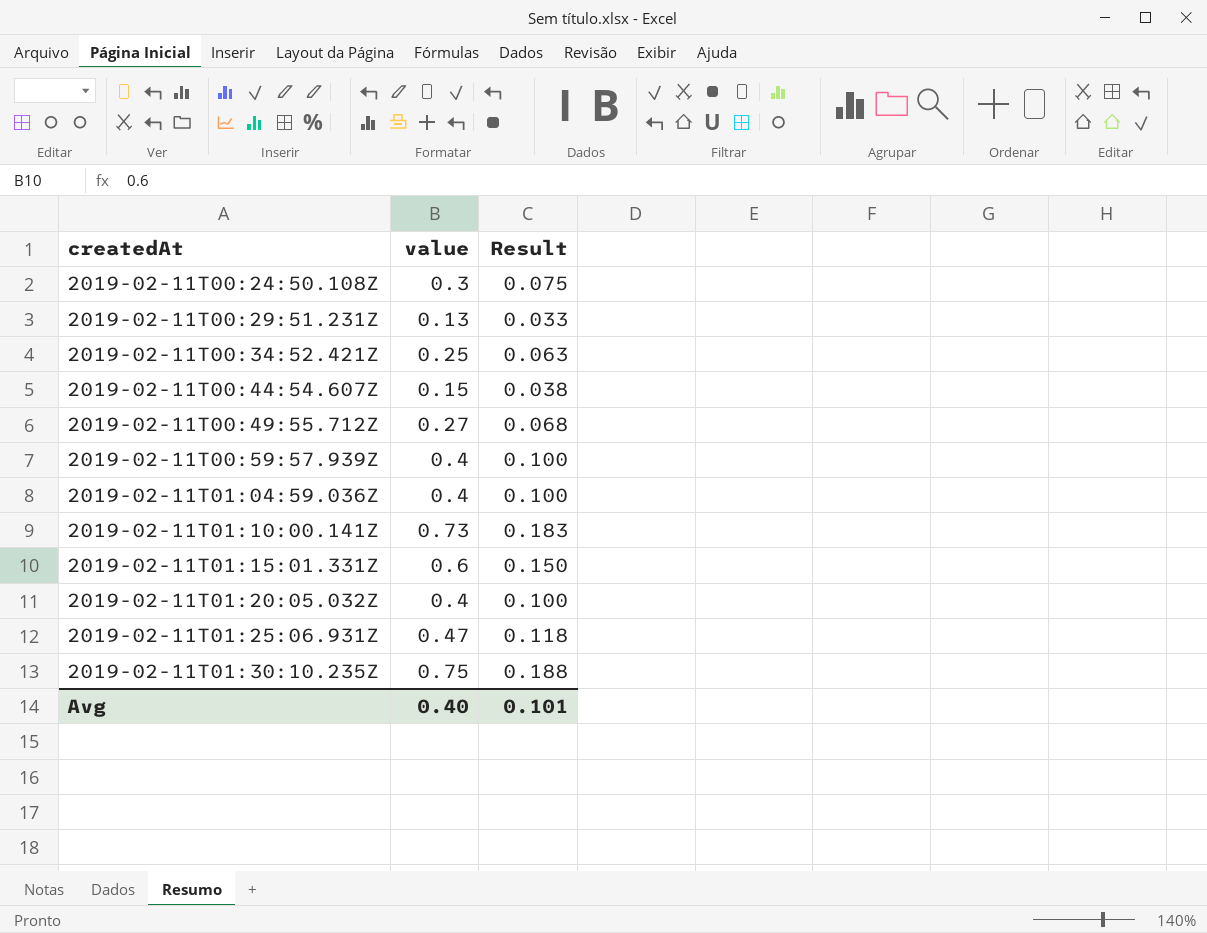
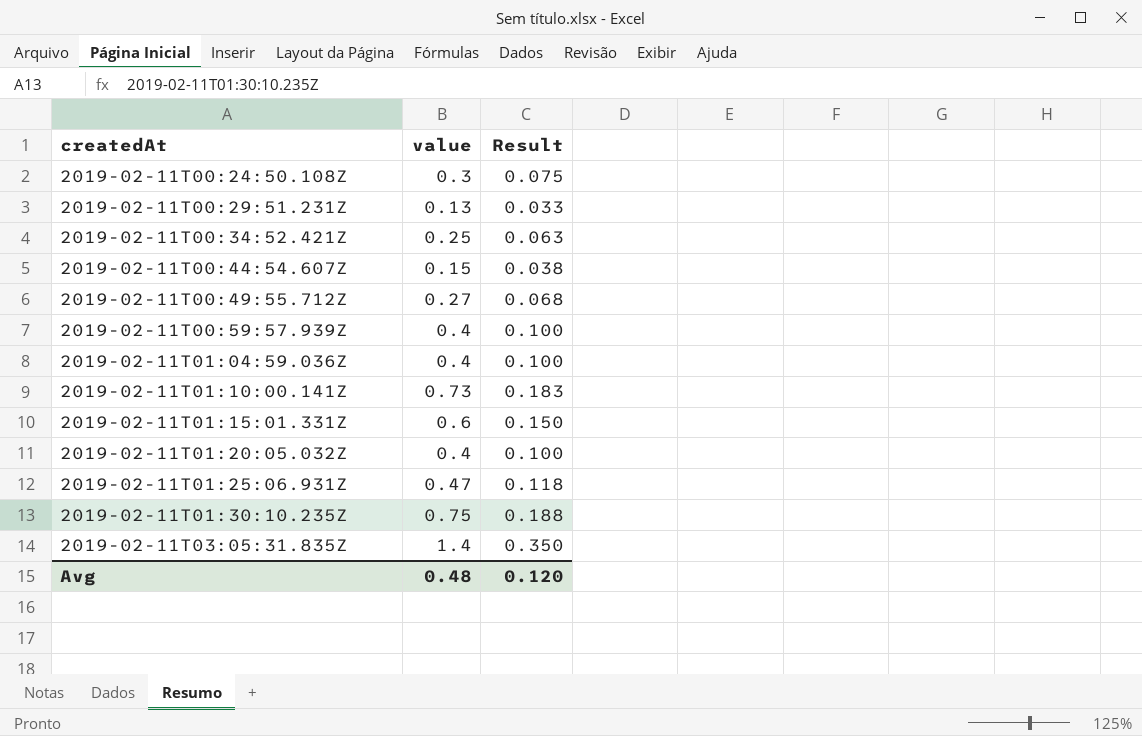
row 2019-02-11T03:05:31.835Z: none -> 1.4 | 0.350
Avg | value: 0.40 -> 0.48
Avg | Result: 0.101 -> 0.120

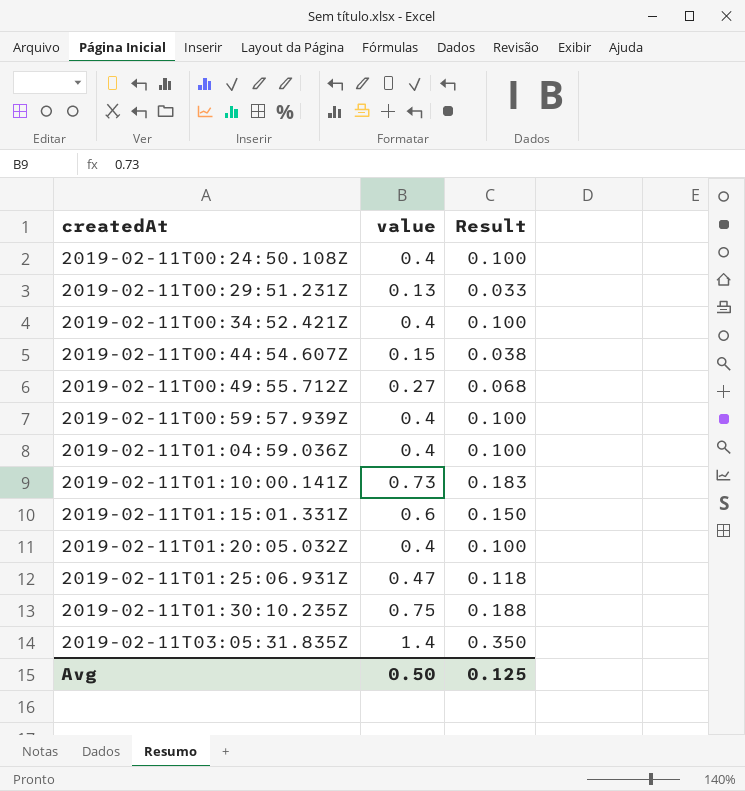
2019-02-11T00:24:50.108Z | value: 0.3 -> 0.4
2019-02-11T00:24:50.108Z | Result: 0.075 -> 0.100
2019-02-11T00:34:52.421Z | value: 0.25 -> 0.4
2019-02-11T00:34:52.421Z | Result: 0.063 -> 0.100
Avg | value: 0.48 -> 0.50
Avg | Result: 0.120 -> 0.125

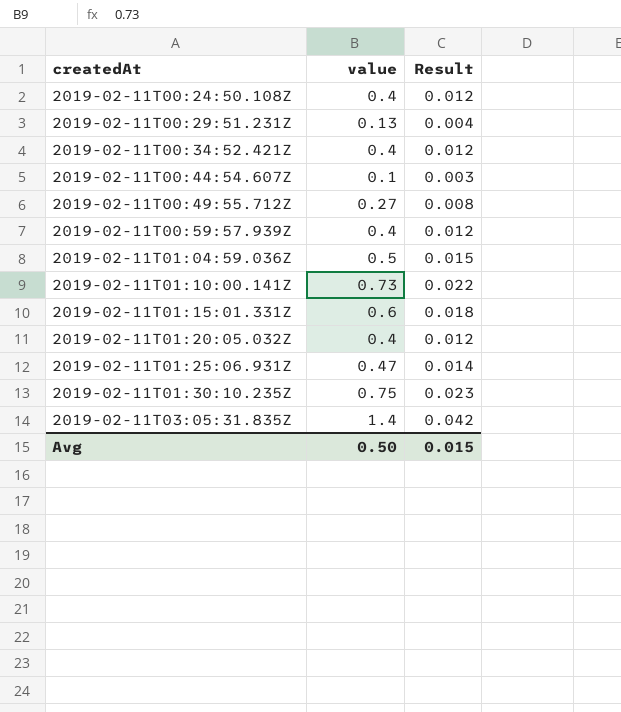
column Result | formula: [value] * 0.25 -> [value] * 0.03
2019-02-11T00:44:54.607Z | value: 0.15 -> 0.1
2019-02-11T01:04:59.036Z | value: 0.4 -> 0.5
Avg | Result: 0.125 -> 0.015

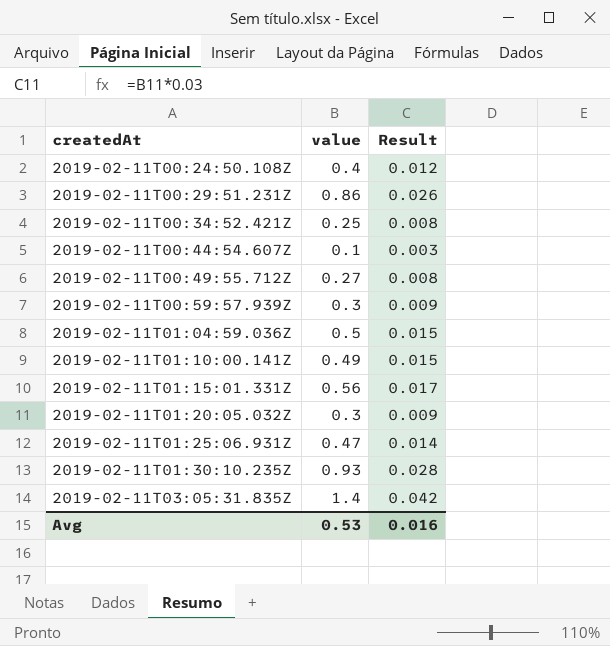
2019-02-11T00:29:51.231Z | value: 0.13 -> 0.86
2019-02-11T00:29:51.231Z | Result: 0.004 -> 0.026
2019-02-11T00:34:52.421Z | value: 0.4 -> 0.25
2019-02-11T00:34:52.421Z | Result: 0.012 -> 0.008
2019-02-11T00:59:57.939Z | value: 0.4 -> 0.3
2019-02-11T00:59:57.939Z | Result: 0.012 -> 0.009
2019-02-11T01:10:00.141Z | value: 0.73 -> 0.49
2019-02-11T01:10:00.141Z | Result: 0.022 -> 0.015
2019-02-11T01:15:01.331Z | value: 0.6 -> 0.56
2019-02-11T01:15:01.331Z | Result: 0.018 -> 0.017
2019-02-11T01:20:05.032Z | value: 0.4 -> 0.3
2019-02-11T01:20:05.032Z | Result: 0.012 -> 0.009
2019-02-11T01:30:10.235Z | value: 0.75 -> 0.93
2019-02-11T01:30:10.235Z | Result: 0.023 -> 0.028
Avg | value: 0.50 -> 0.53
Avg | Result: 0.015 -> 0.016

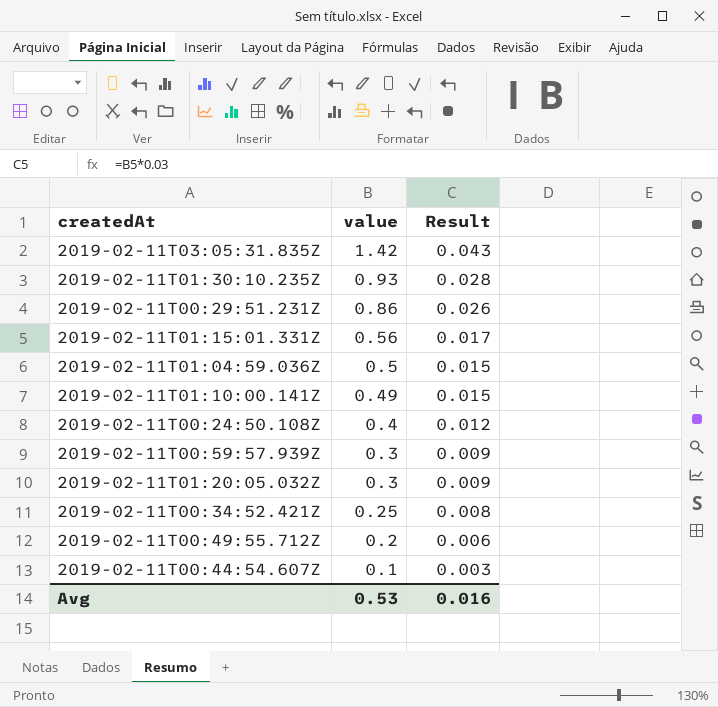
row order: createdAt ascending -> value descending
row 2019-02-11T01:25:06.931Z: 0.47 | 0.014 -> none
2019-02-11T03:05:31.835Z | value: 1.4 -> 1.42
2019-02-11T03:05:31.835Z | Result: 0.042 -> 0.043
2019-02-11T00:49:55.712Z | value: 0.27 -> 0.2
2019-02-11T00:49:55.712Z | Result: 0.008 -> 0.006

